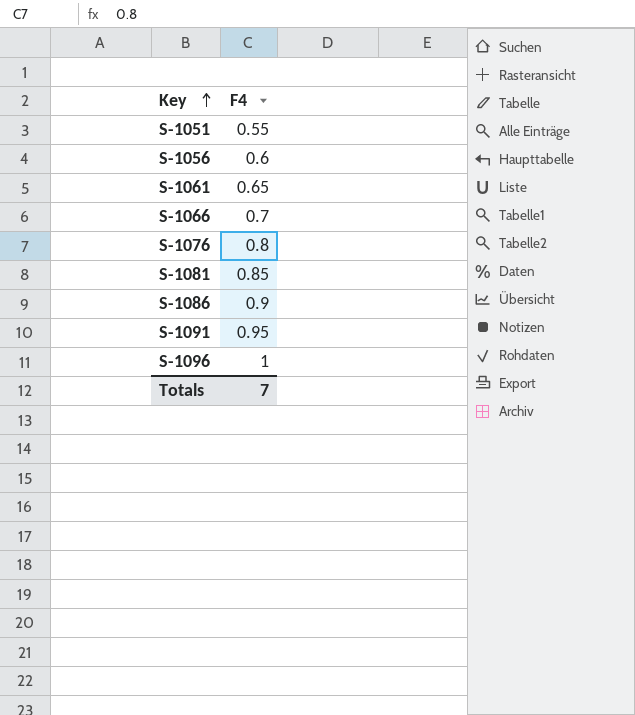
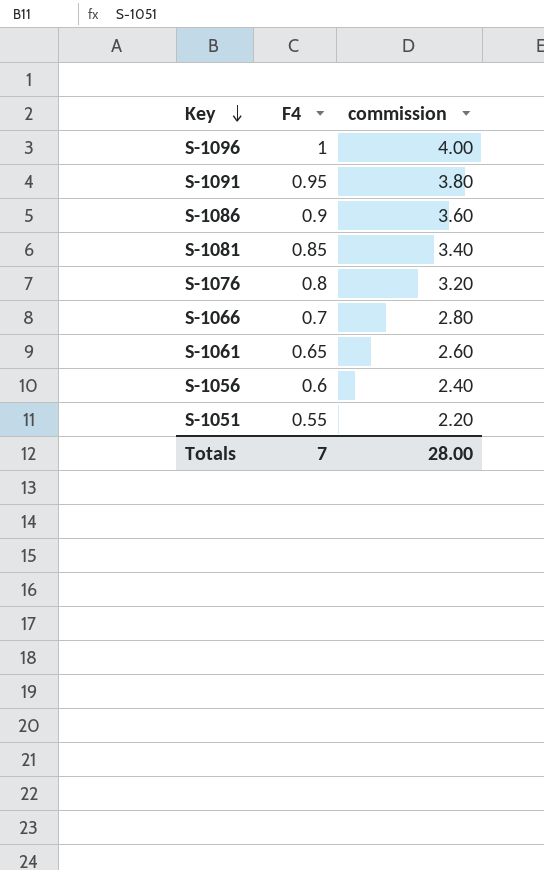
row order: Key ascending -> Key descending
column commission | formula: none -> [F4] * 4

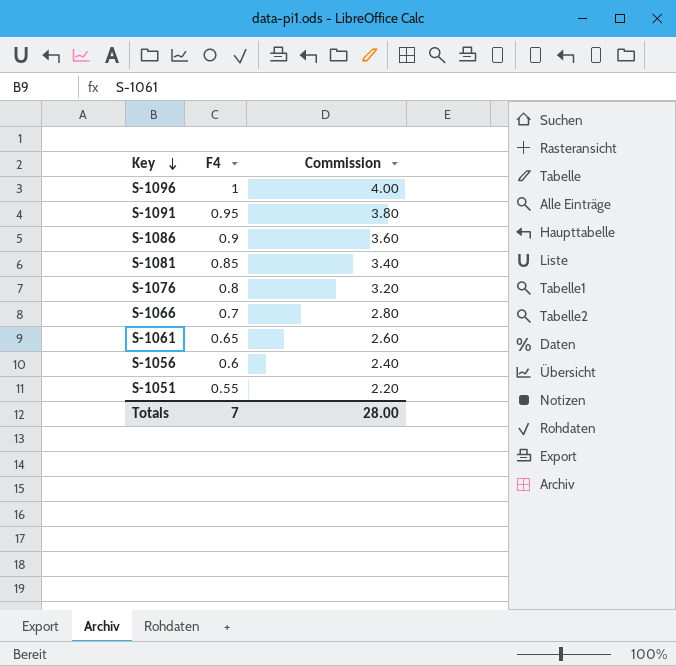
column name: commission -> Commission

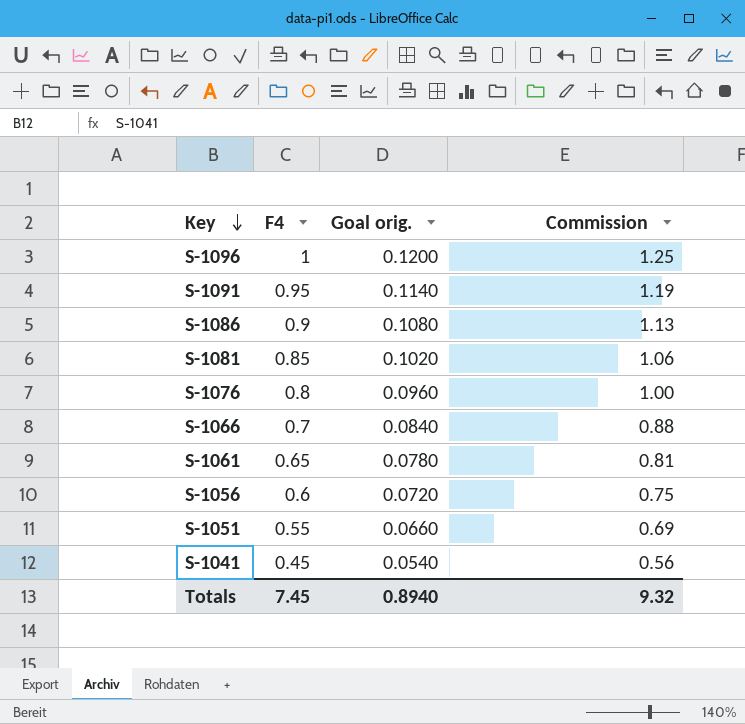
column Goal orig. | formula: none -> [F4] * 0.12
column Commission | formula: [F4] * 4 -> [F4] * 1.25
row S-1041: none -> 0.45 | 0.0540 | 0.56
Totals | F4: 7 -> 7.45
Totals | Commission: 28.00 -> 9.32

